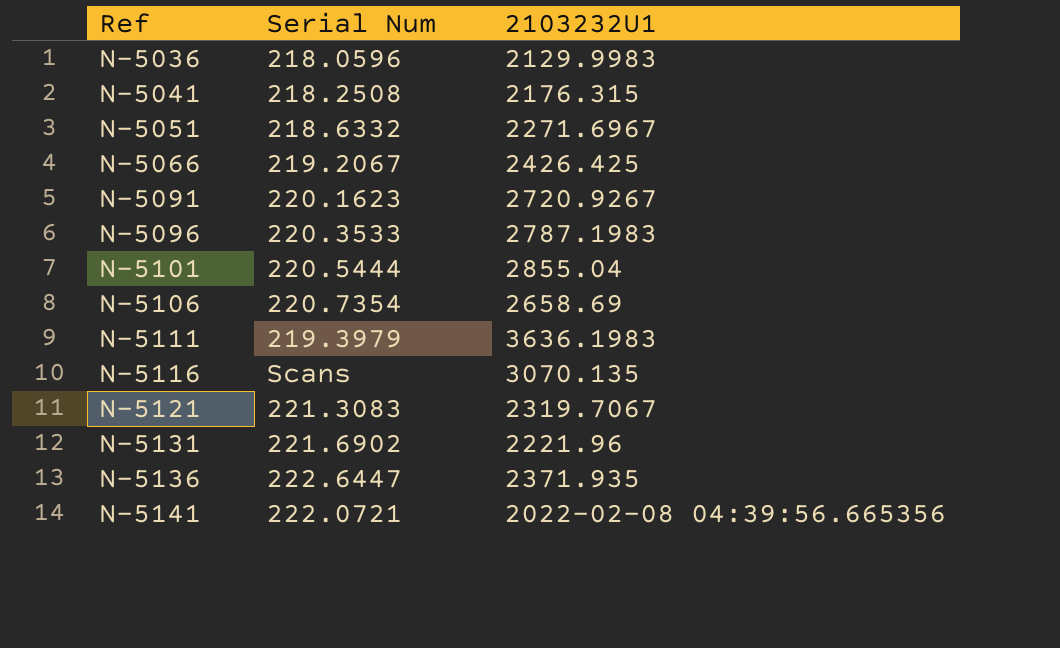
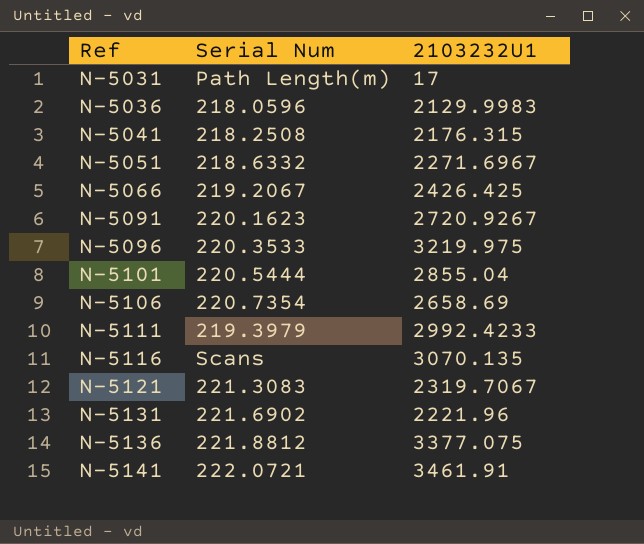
row N-5031: none -> Path Length(m) | 17
N-5096 | 2103232U1: 2787.1983 -> 3219.975
N-5111 | 2103232U1: 3636.1983 -> 2992.4233
N-5136 | Serial Num: 222.6447 -> 221.8812
N-5136 | 2103232U1: 2371.935 -> 3377.075
N-5141 | 2103232U1: 2022-02-08 04:39:56.665356 -> 3461.91

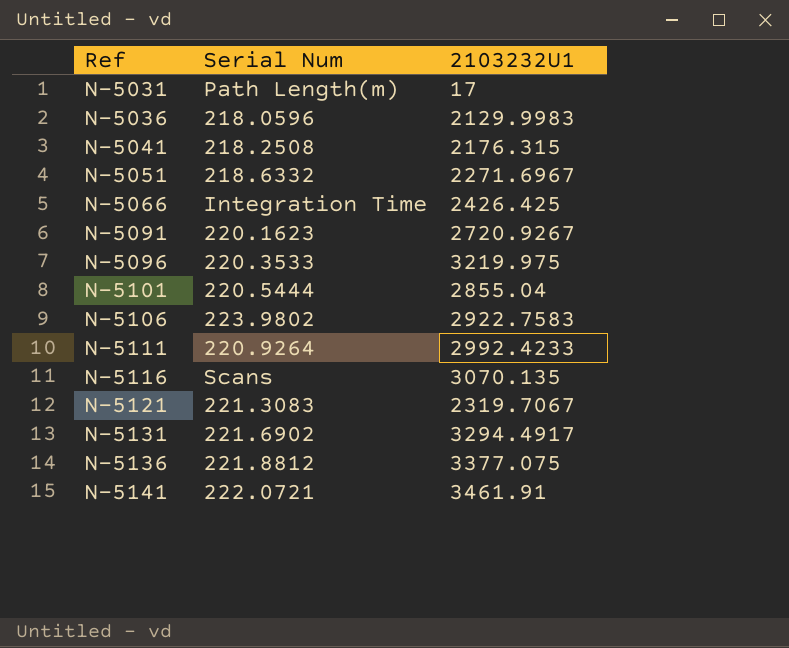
N-5066 | Serial Num: 219.2067 -> Integration Time
N-5106 | Serial Num: 220.7354 -> 223.9802
N-5106 | 2103232U1: 2658.69 -> 2922.7583
N-5111 | Serial Num: 219.3979 -> 220.9264
N-5131 | 2103232U1: 2221.96 -> 3294.4917

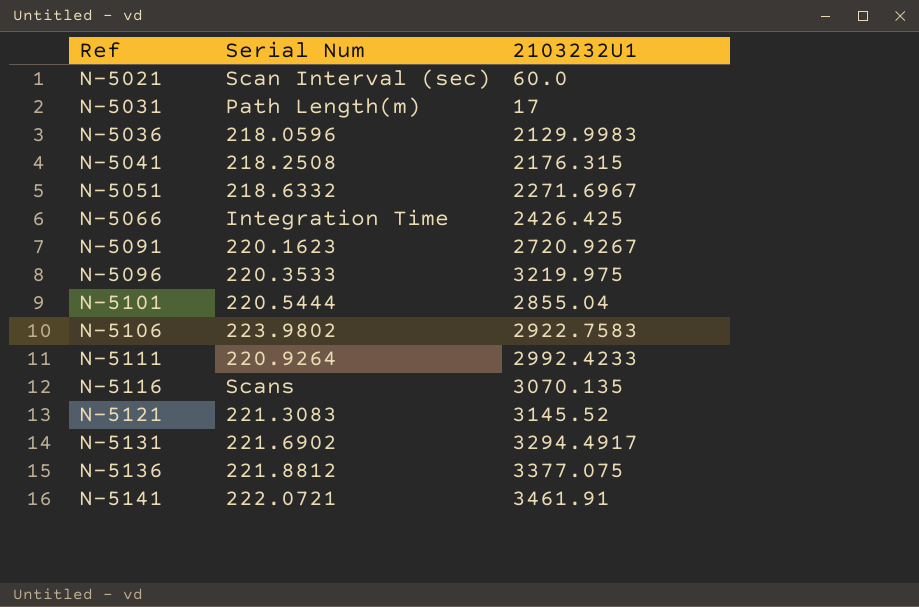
row N-5021: none -> Scan Interval (sec) | 60.0
N-5121 | 2103232U1: 2319.7067 -> 3145.52

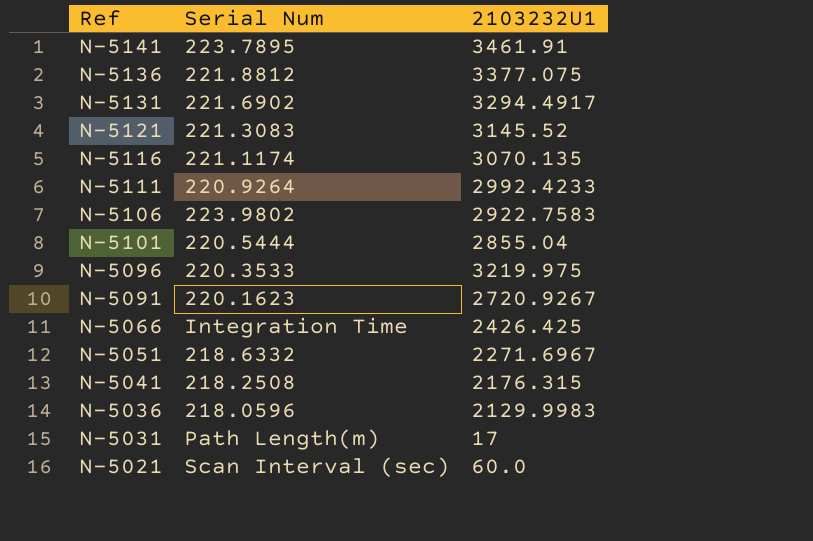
row order: Ref ascending -> Ref descending
N-5141 | Serial Num: 222.0721 -> 223.7895
N-5116 | Serial Num: Scans -> 221.1174

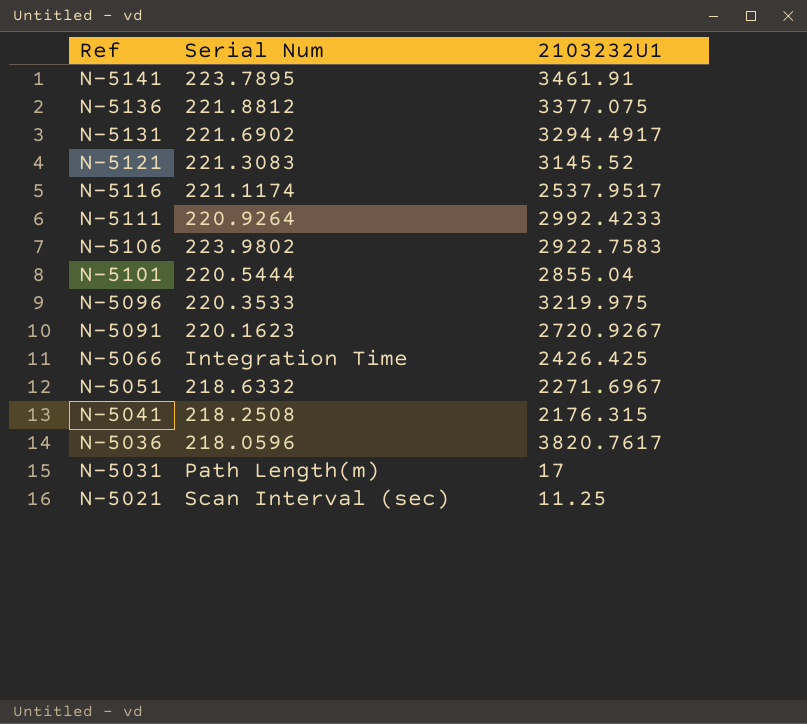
N-5116 | 2103232U1: 3070.135 -> 2537.9517
N-5036 | 2103232U1: 2129.9983 -> 3820.7617
N-5021 | 2103232U1: 60.0 -> 11.25

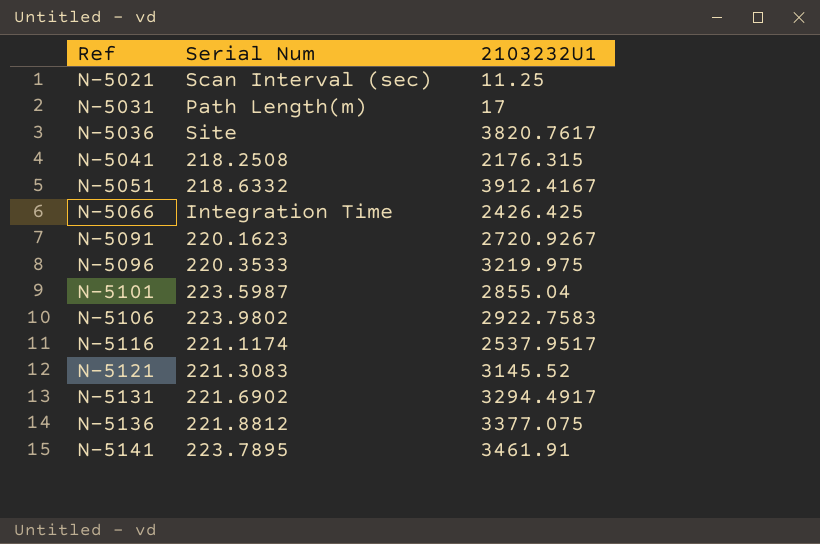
row order: Ref descending -> Ref ascending
row N-5111: 220.9264 | 2992.4233 -> none
N-5036 | Serial Num: 218.0596 -> Site
N-5051 | 2103232U1: 2271.6967 -> 3912.4167
N-5101 | Serial Num: 220.5444 -> 223.5987

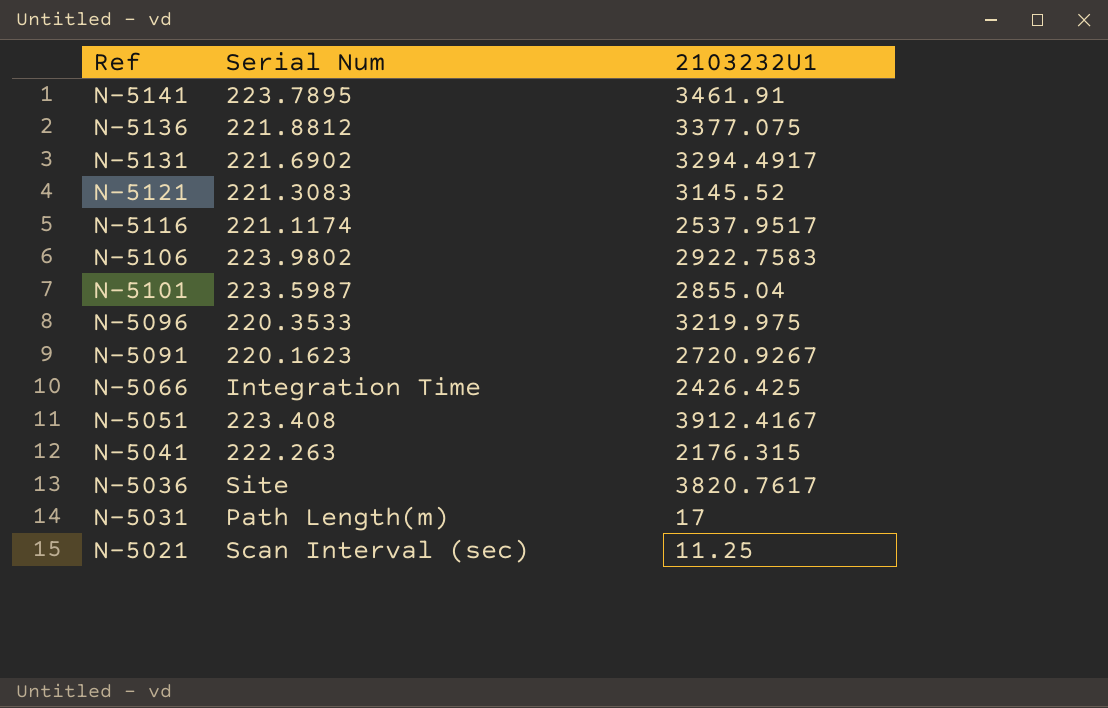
row order: Ref ascending -> Ref descending
N-5051 | Serial Num: 218.6332 -> 223.408
N-5041 | Serial Num: 218.2508 -> 222.263

